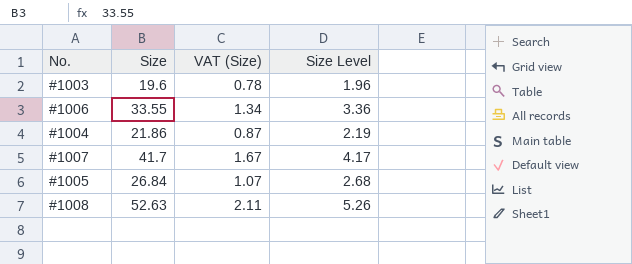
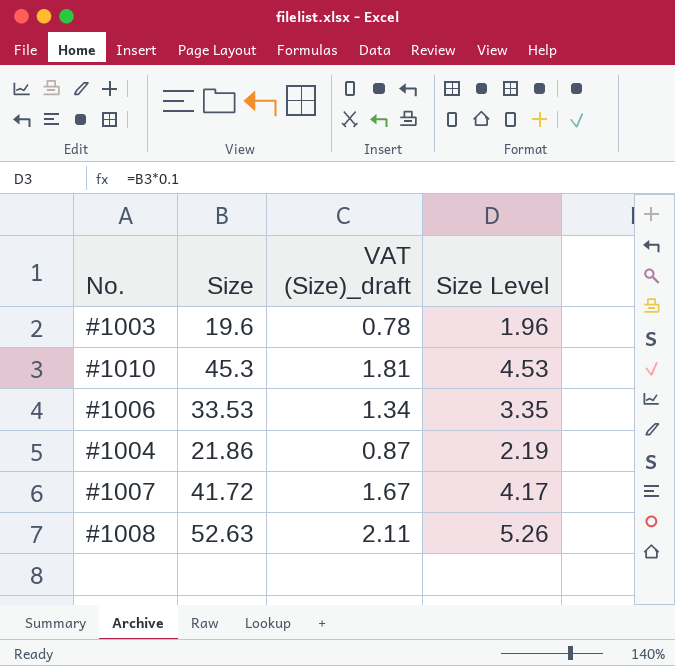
column name: VAT (Size) -> VAT (Size)_draft
row #1005: 26.84 | 1.07 | 2.68 -> none
row #1010: none -> 45.3 | 1.81 | 4.53
#1006 | Size: 33.55 -> 33.53
#1006 | Size Level: 3.36 -> 3.35
#1007 | Size: 41.7 -> 41.72

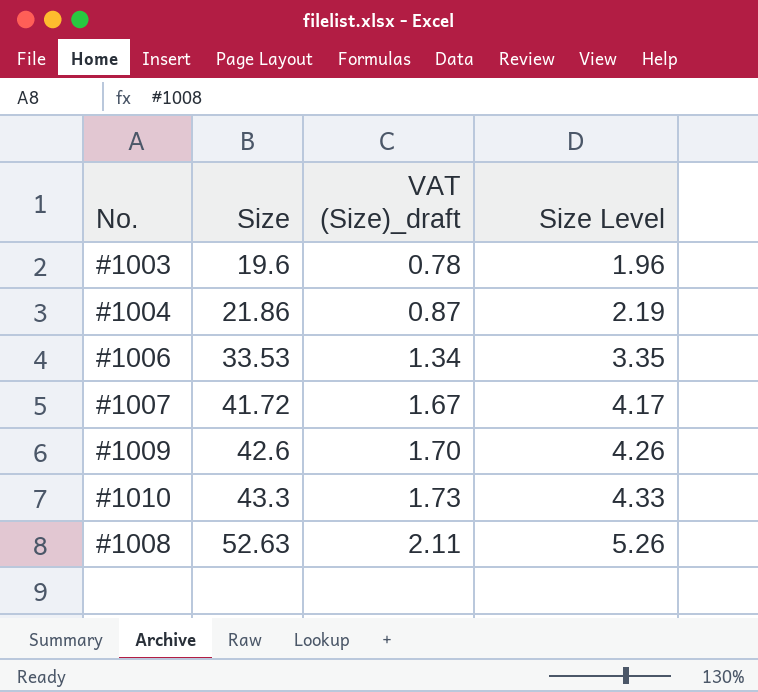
row order: none -> Size ascending
row #1009: none -> 42.6 | 1.70 | 4.26
#1010 | Size: 45.3 -> 43.3
#1010 | VAT (Size)_draft: 1.81 -> 1.73
#1010 | Size Level: 4.53 -> 4.33

